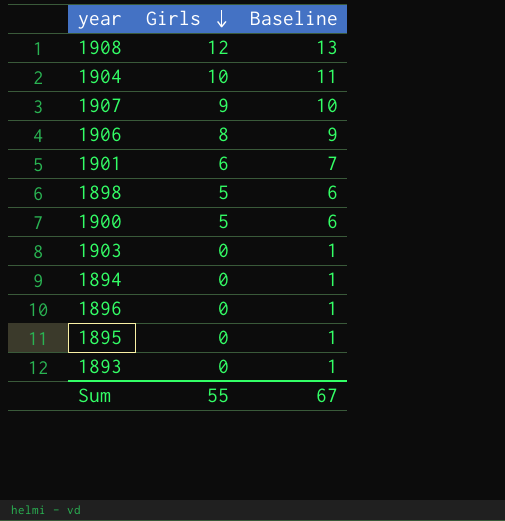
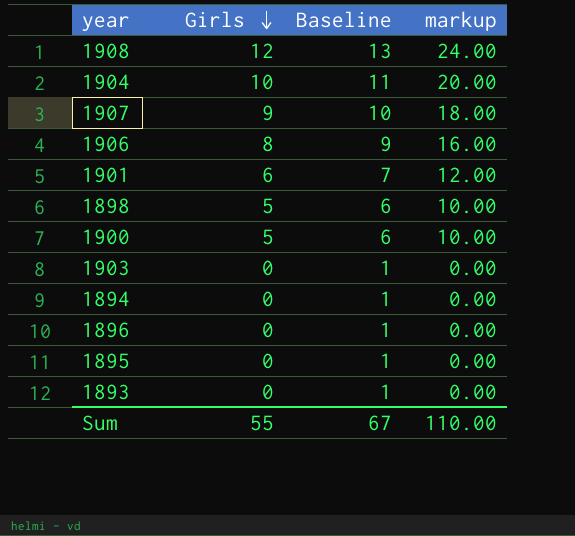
column markup | formula: none -> [Girls] * 2

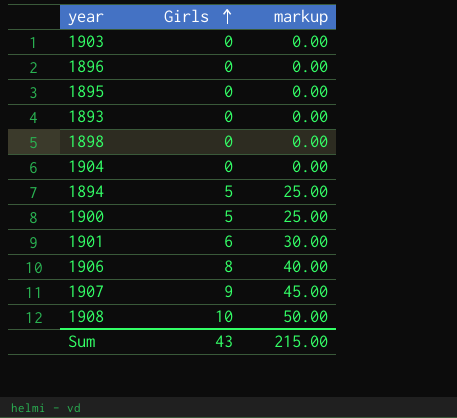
row order: Girls descending -> Girls ascending
column Baseline | formula: [Girls] + 1 -> none
column markup | formula: [Girls] * 2 -> [Girls] * 5
1898 | Girls: 5 -> 0
1904 | Girls: 10 -> 0
1894 | Girls: 0 -> 5
1908 | Girls: 12 -> 10
Sum | Girls: 55 -> 43
Sum | markup: 110.00 -> 215.00

